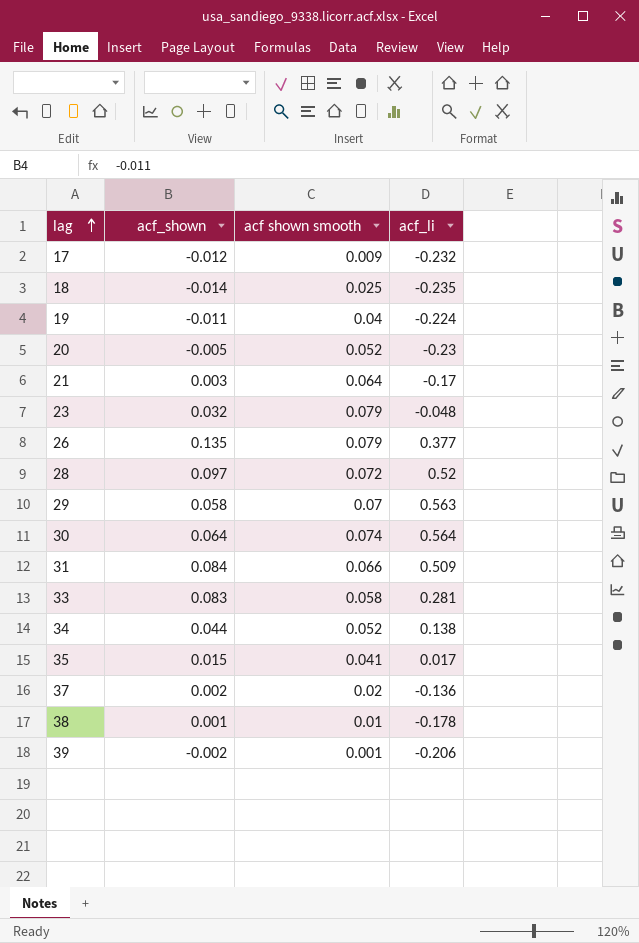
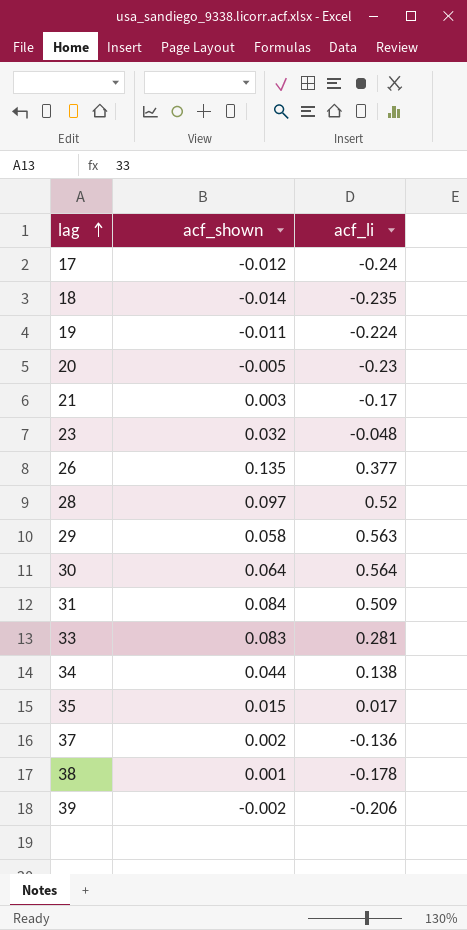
column acf shown smooth | position: 3 -> none
17 | acf_li: -0.232 -> -0.24

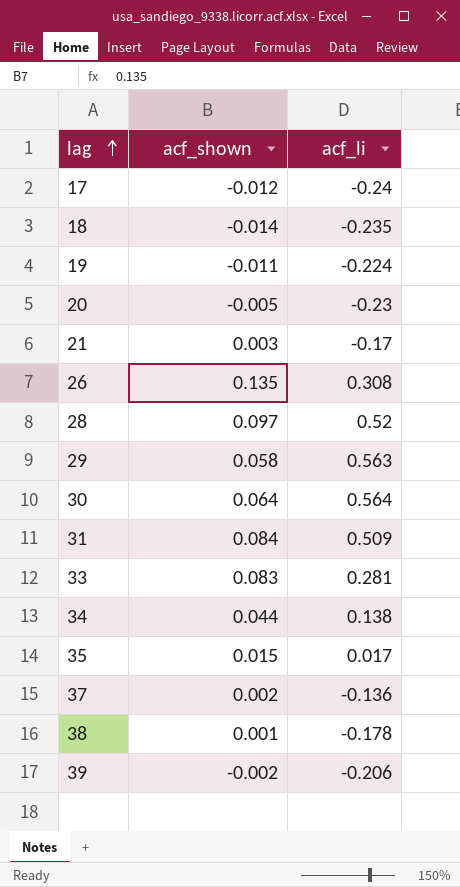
row 23: 0.032 | -0.048 -> none
26 | acf_li: 0.377 -> 0.308

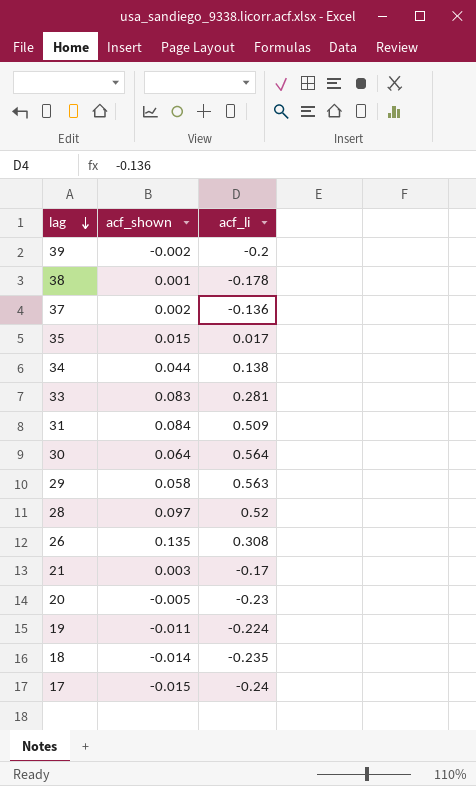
row order: lag ascending -> lag descending
39 | acf_li: -0.206 -> -0.2
17 | acf_shown: -0.012 -> -0.015

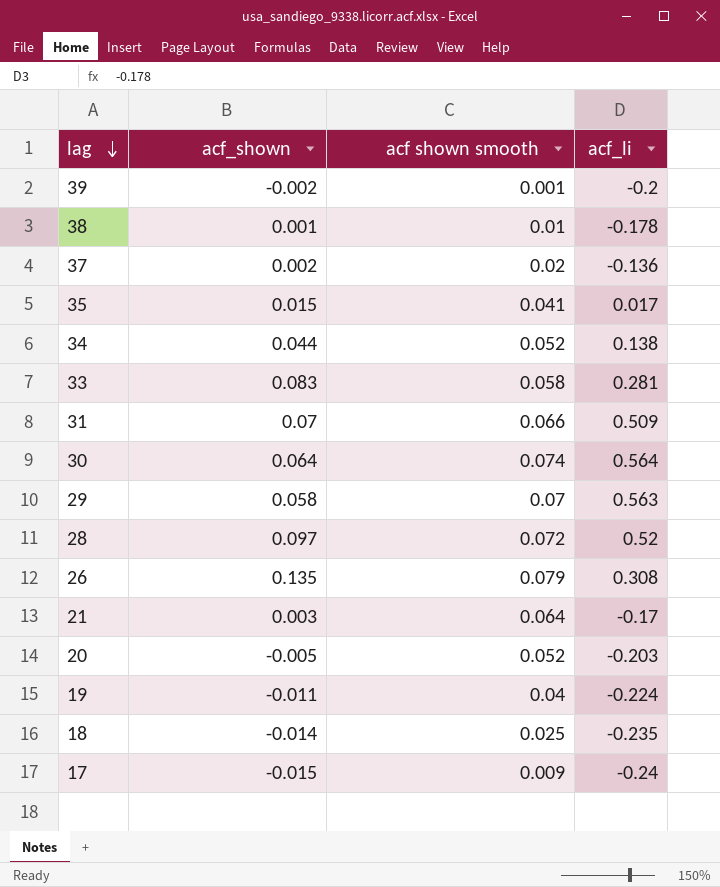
column acf shown smooth | position: none -> 3
31 | acf_shown: 0.084 -> 0.07
20 | acf_li: -0.23 -> -0.203

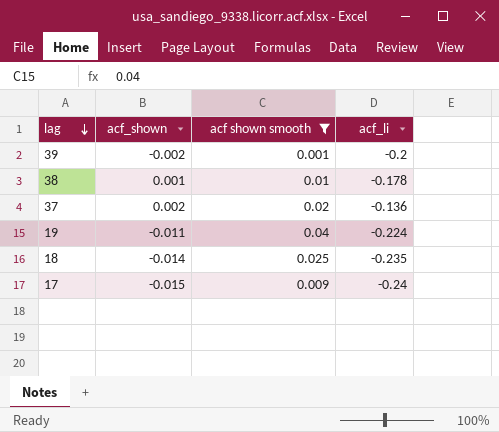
filter: none -> acf shown smooth <= 0.04

